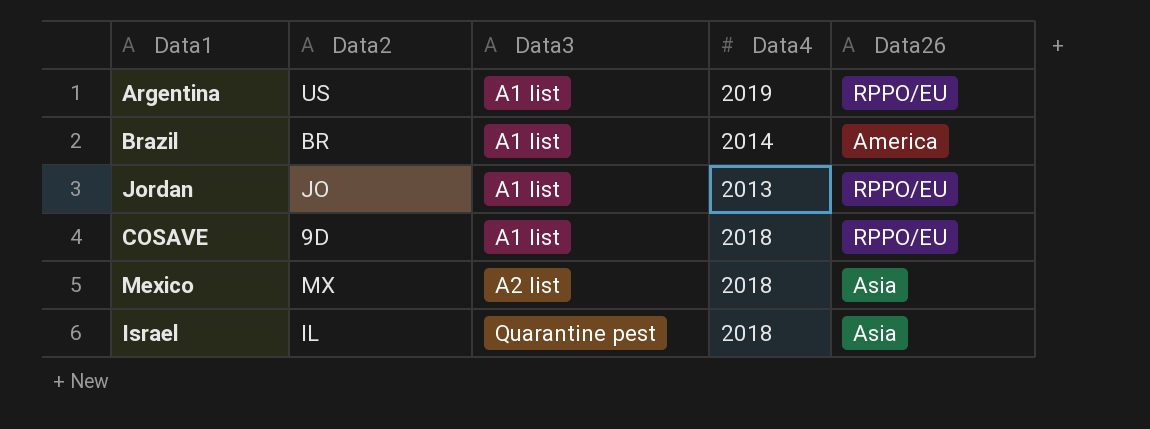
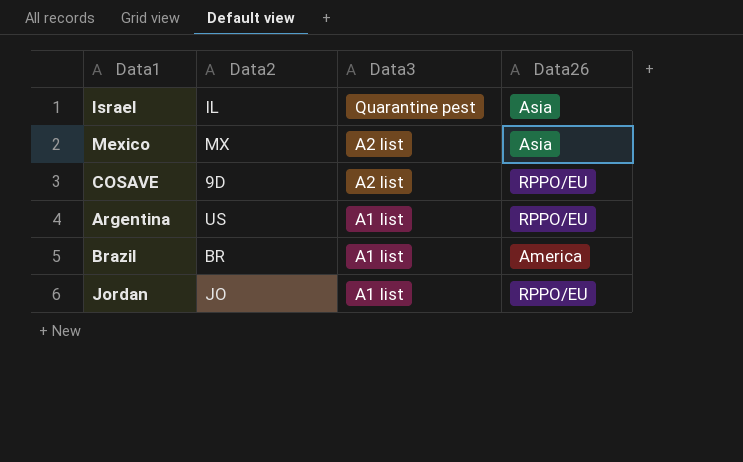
row order: Data3 ascending -> Data3 descending
column Data4 | position: 4 -> none
COSAVE | Data3: A1 list -> A2 list

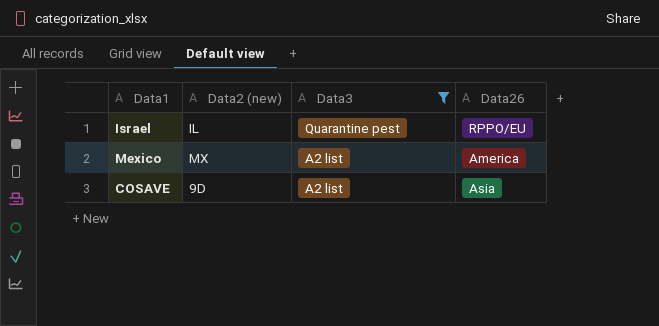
filter: none -> Data3 != A1 list
column name: Data2 -> Data2 (new)
Israel | Data26: Asia -> RPPO/EU
Mexico | Data26: Asia -> America
COSAVE | Data26: RPPO/EU -> Asia

